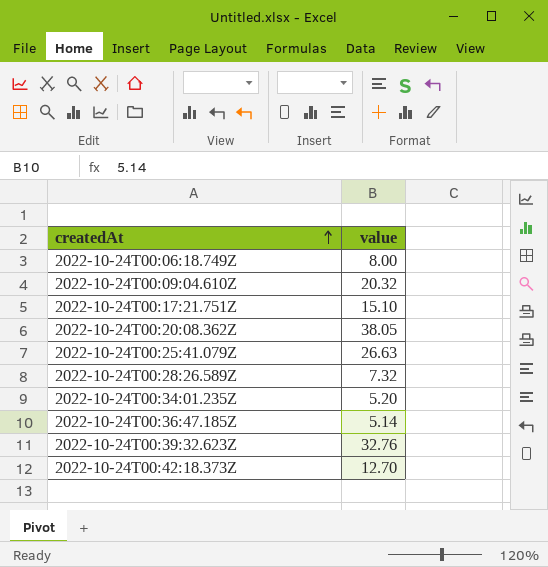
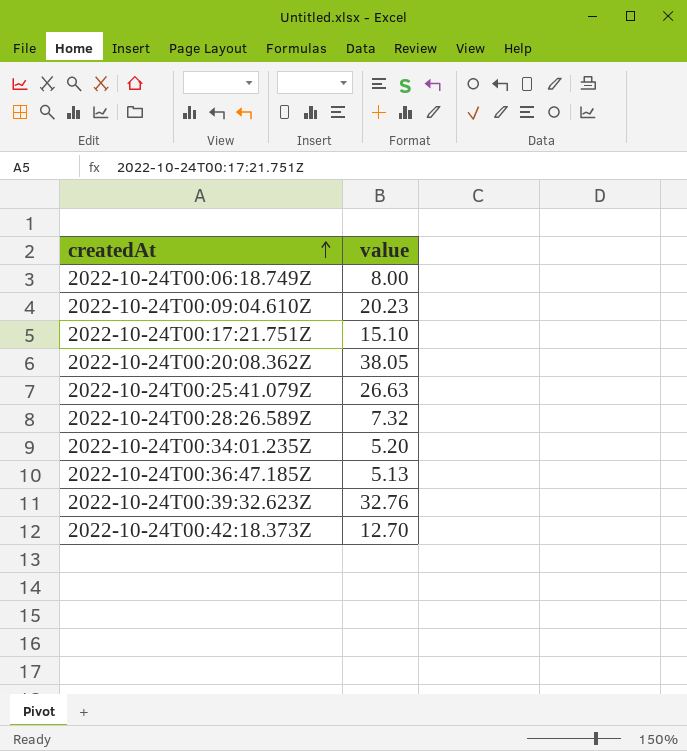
2022-10-24T00:09:04.610Z | value: 20.32 -> 20.23
2022-10-24T00:36:47.185Z | value: 5.14 -> 5.13

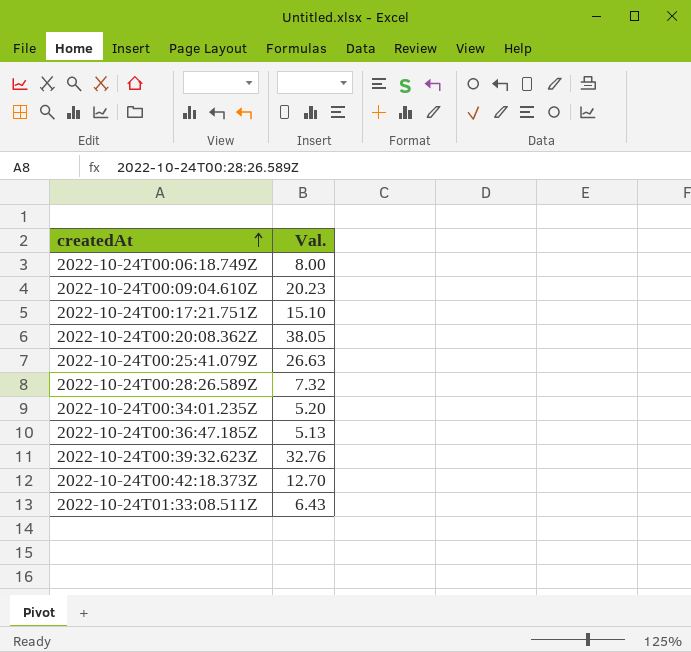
column name: value -> Val.
row 2022-10-24T01:33:08.511Z: none -> 6.43

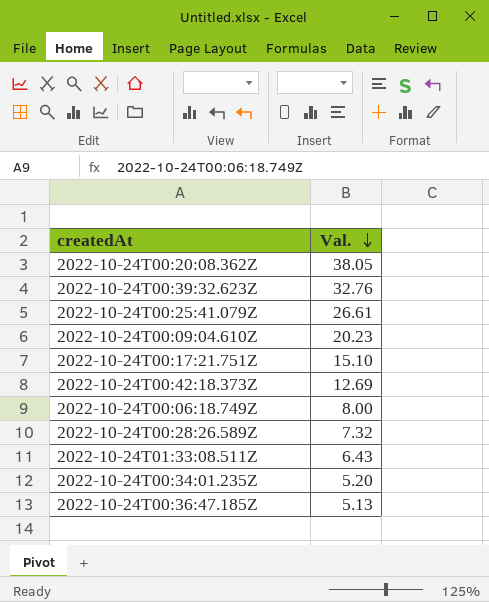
row order: createdAt ascending -> Val. descending
2022-10-24T00:25:41.079Z | Val.: 26.63 -> 26.61
2022-10-24T00:42:18.373Z | Val.: 12.70 -> 12.69

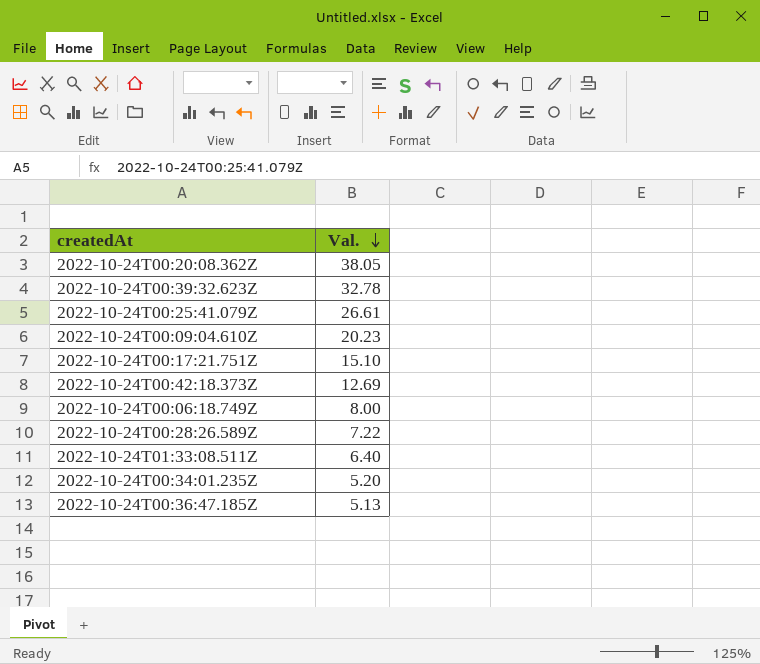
2022-10-24T00:39:32.623Z | Val.: 32.76 -> 32.78
2022-10-24T00:28:26.589Z | Val.: 7.32 -> 7.22
2022-10-24T01:33:08.511Z | Val.: 6.43 -> 6.40

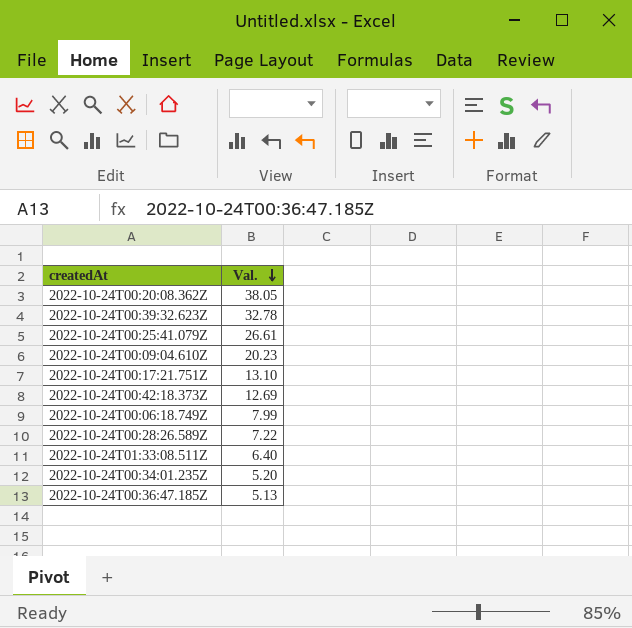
2022-10-24T00:17:21.751Z | Val.: 15.10 -> 13.10
2022-10-24T00:06:18.749Z | Val.: 8.00 -> 7.99

